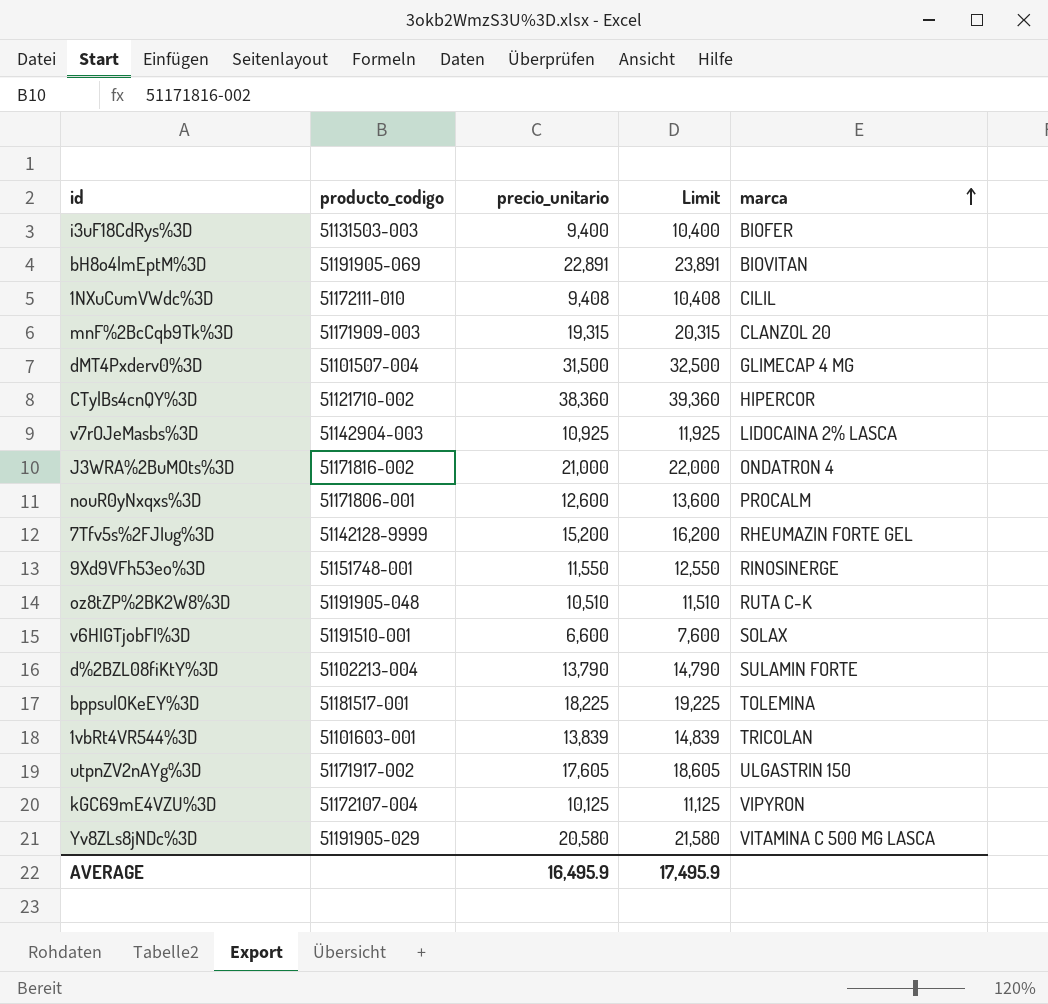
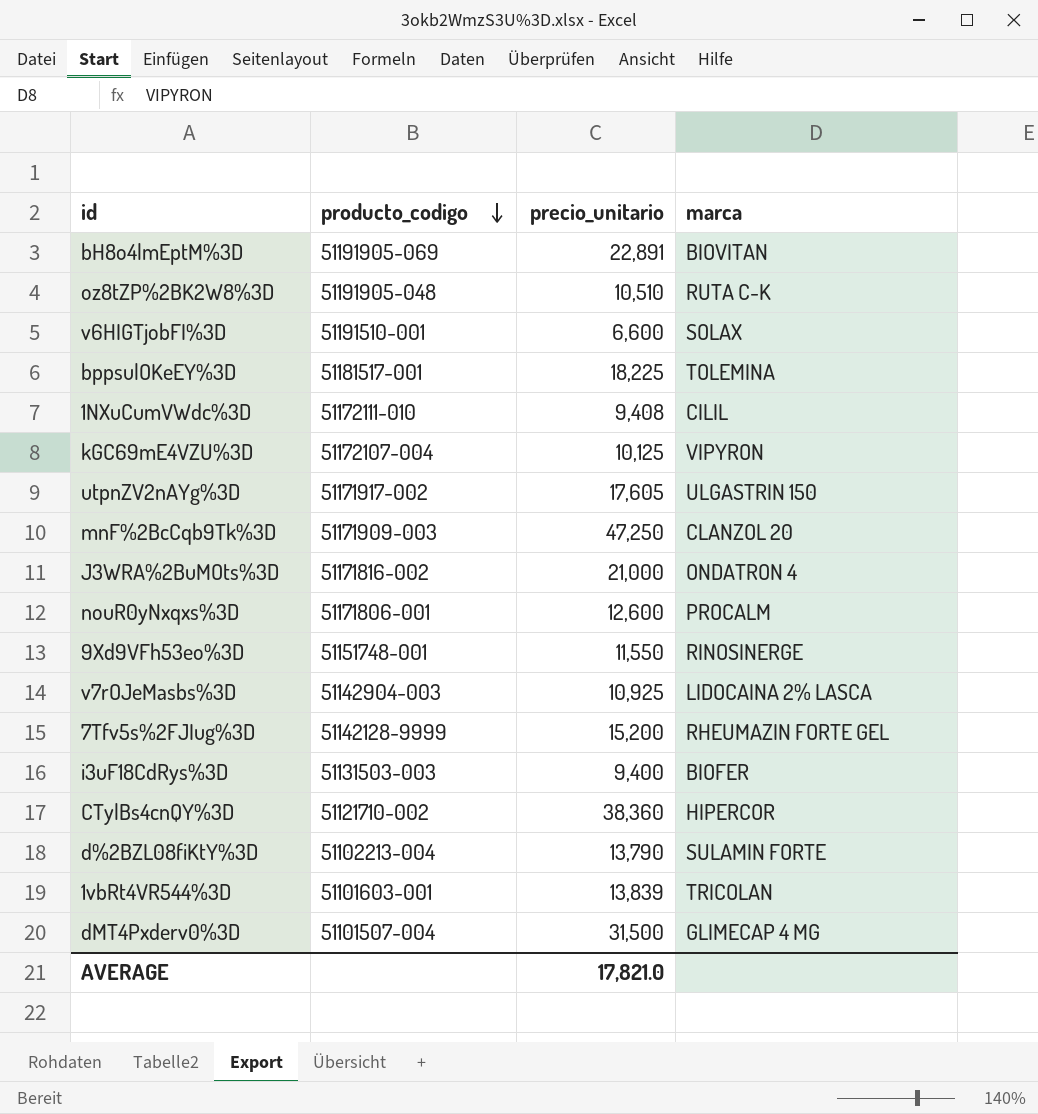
row order: marca ascending -> producto_codigo descending
column Limit | formula: [precio_unitario] + 1000 -> none
row Yv8ZLs8jNDc%3D: 51191905-029 | 20,580 | 21,580 | VITAMINA C 500 MG LASCA -> none
mnF%2BcCqb9Tk%3D | precio_unitario: 19,315 -> 47,250
AVERAGE | precio_unitario: 16,495.9 -> 17,821.0

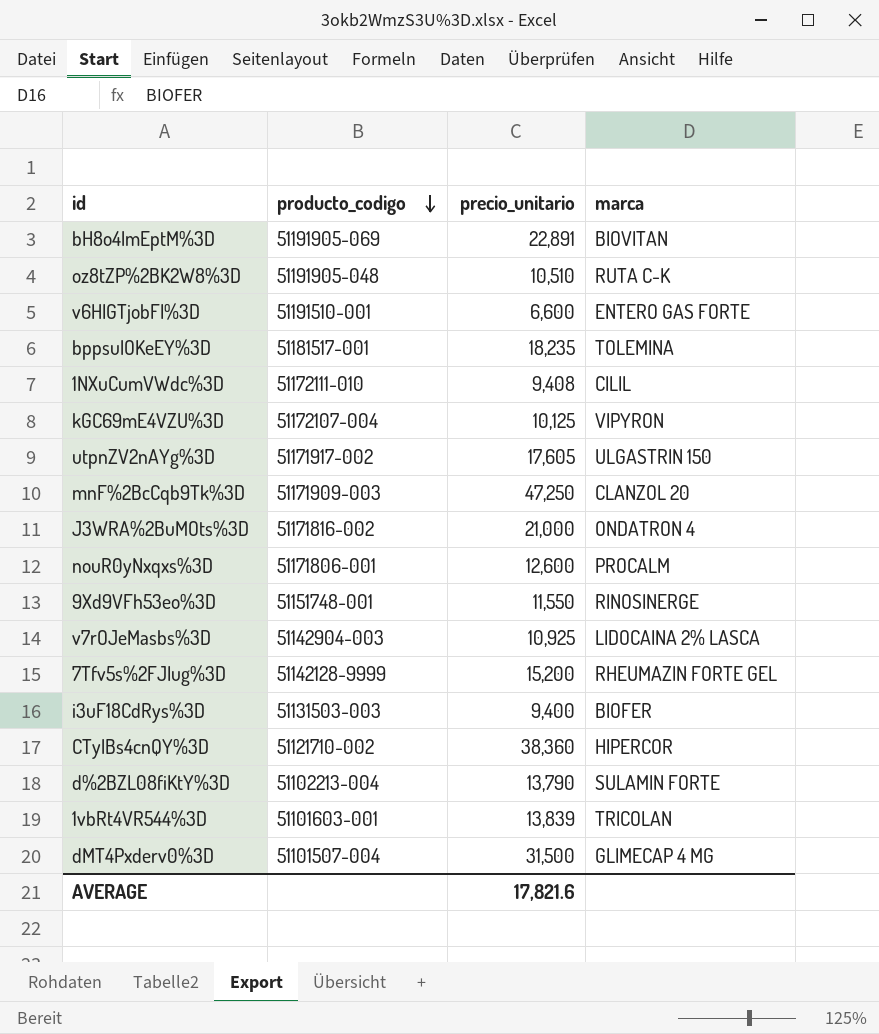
v6HIGTjobFI%3D | marca: SOLAX -> ENTERO GAS FORTE
bppsulOKeEY%3D | precio_unitario: 18,225 -> 18,235
AVERAGE | precio_unitario: 17,821.0 -> 17,821.6

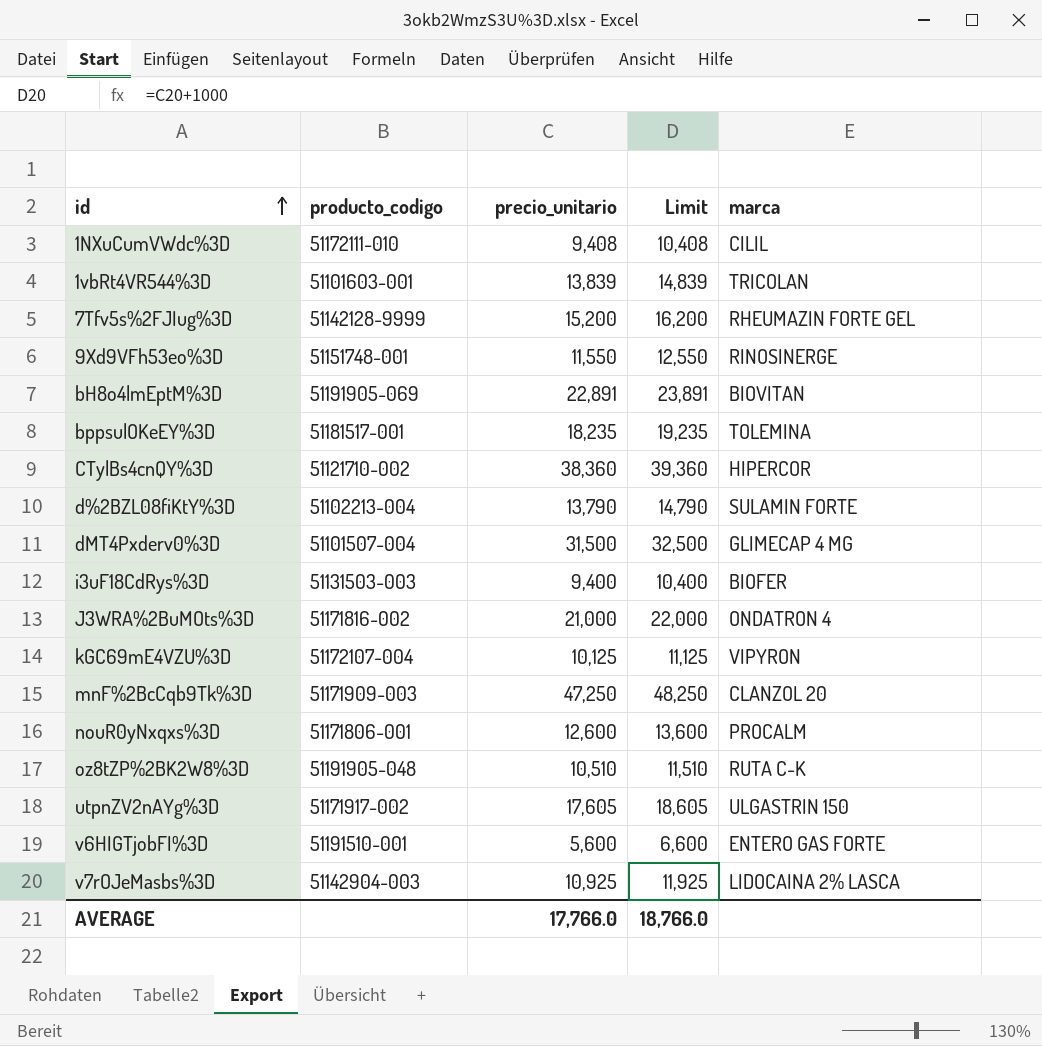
row order: producto_codigo descending -> id ascending
column Limit | formula: none -> [precio_unitario] + 1000
v6HIGTjobFI%3D | precio_unitario: 6,600 -> 5,600
AVERAGE | precio_unitario: 17,821.6 -> 17,766.0

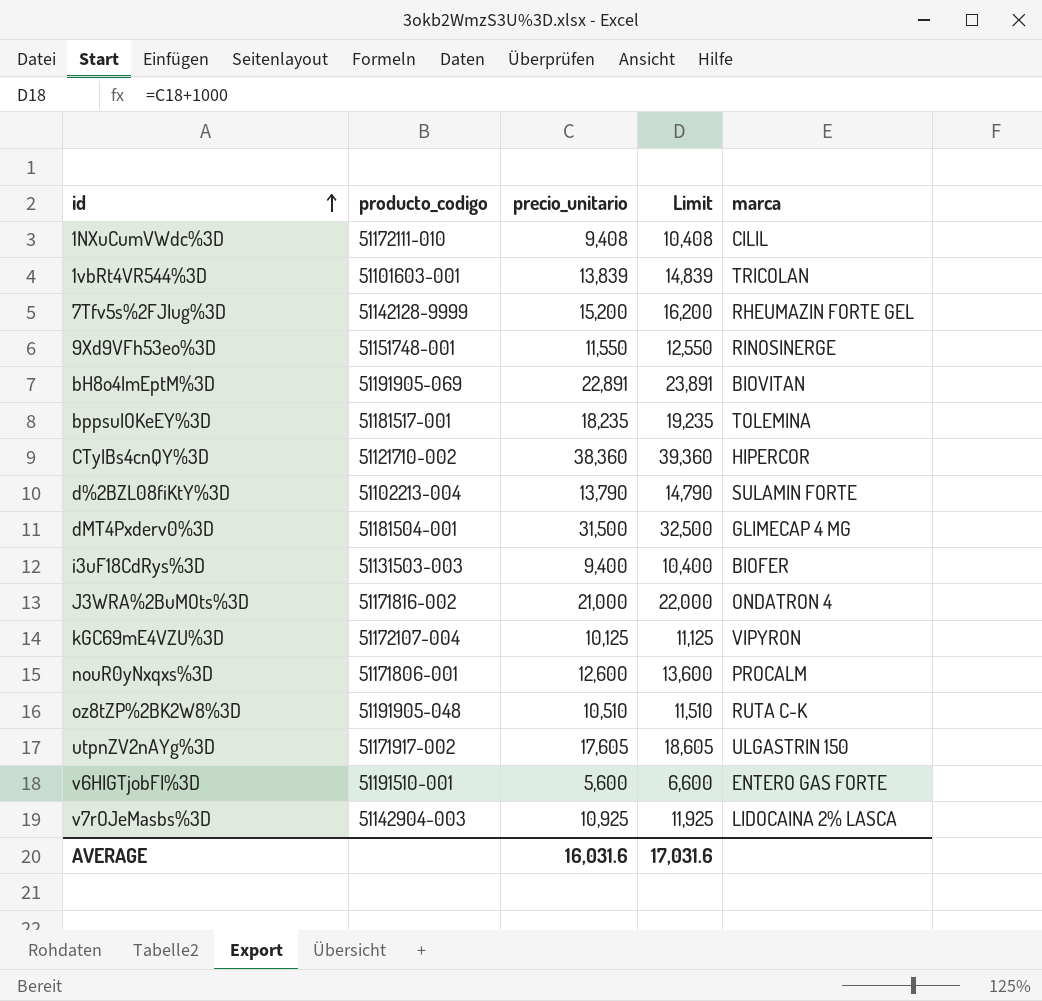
row mnF%2BcCqb9Tk%3D: 51171909-003 | 47,250 | 48,250 | CLANZOL 20 -> none
dMT4Pxderv0%3D | producto_codigo: 51101507-004 -> 51181504-001
AVERAGE | precio_unitario: 17,766.0 -> 16,031.6
AVERAGE | Limit: 18,766.0 -> 17,031.6

